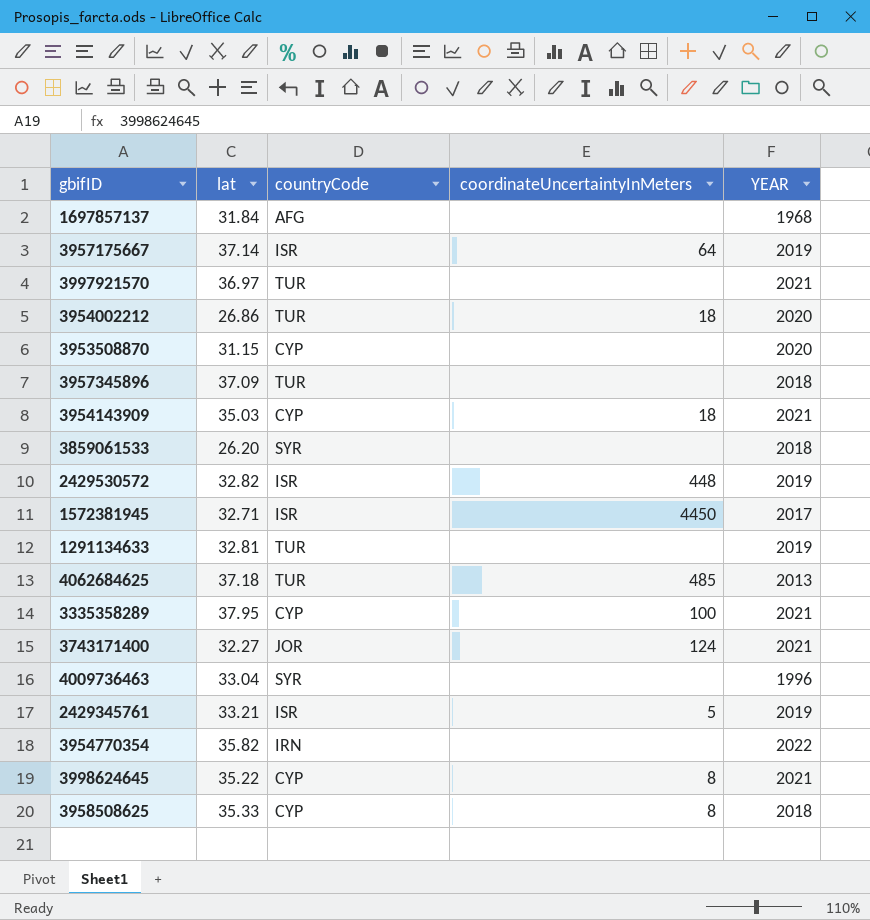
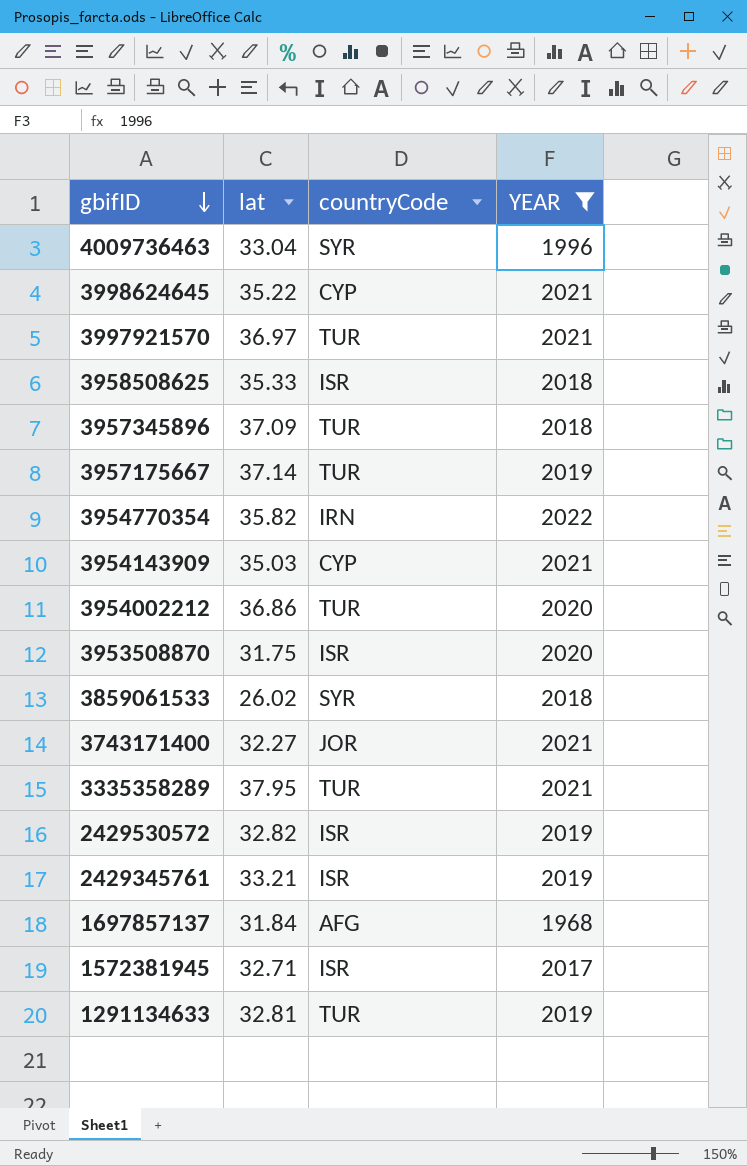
filter: none -> YEAR != 2013
row order: none -> gbifID descending
column coordinateUncertaintyInMeters | position: 4 -> none
3958508625 | countryCode: CYP -> ISR
3957175667 | countryCode: ISR -> TUR
3954002212 | lat: 26.86 -> 36.86
3953508870 | lat: 31.15 -> 31.75
3953508870 | countryCode: CYP -> ISR
3859061533 | lat: 26.20 -> 26.02
3335358289 | countryCode: CYP -> TUR

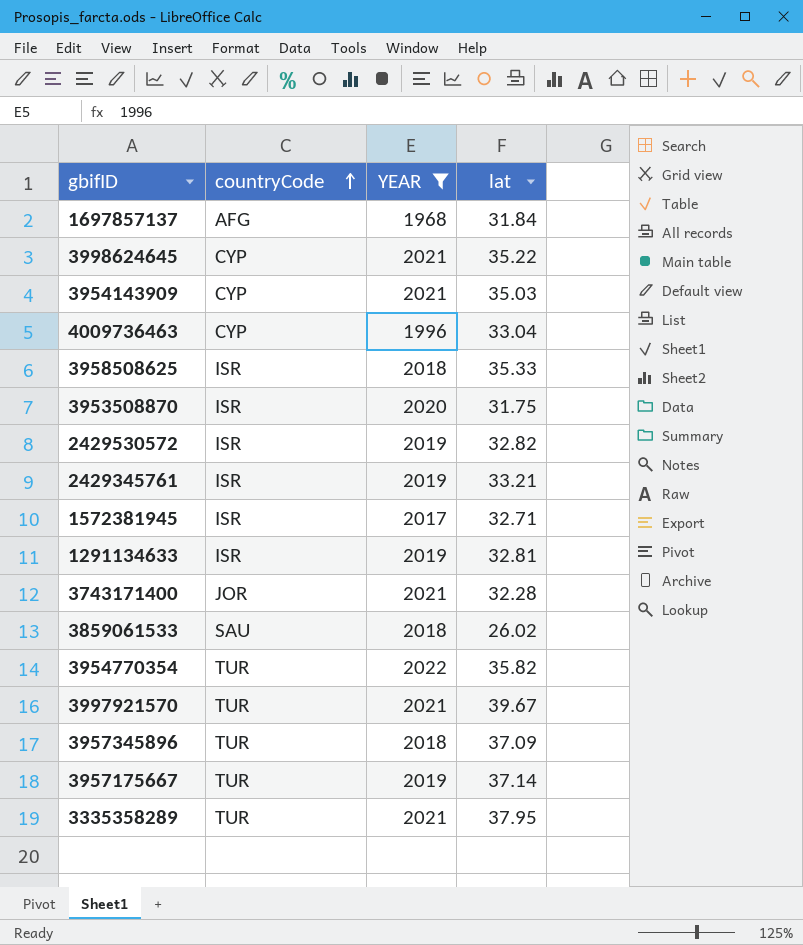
row order: gbifID descending -> countryCode ascending
column lat | position: 2 -> 4
row 3954002212: 36.86 | TUR | 2020 -> none
4009736463 | countryCode: SYR -> CYP
1291134633 | countryCode: TUR -> ISR
3743171400 | lat: 32.27 -> 32.28
3859061533 | countryCode: SYR -> SAU
3954770354 | countryCode: IRN -> TUR
3997921570 | lat: 36.97 -> 39.67

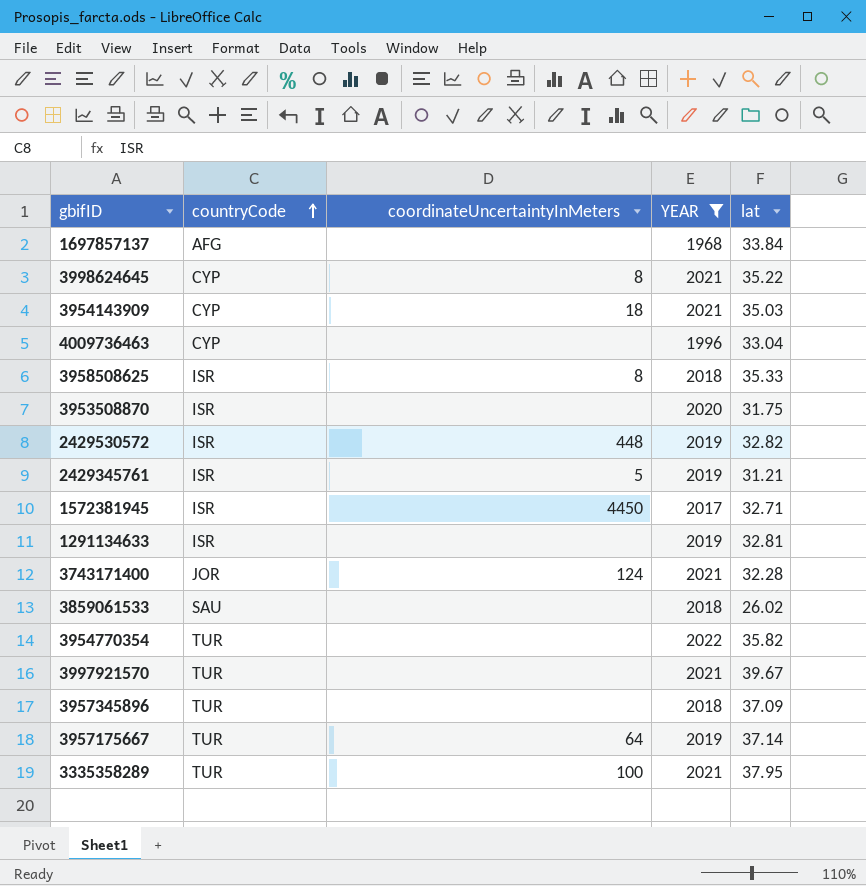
column coordinateUncertaintyInMeters | position: none -> 3
1697857137 | lat: 31.84 -> 33.84
2429345761 | lat: 33.21 -> 31.21

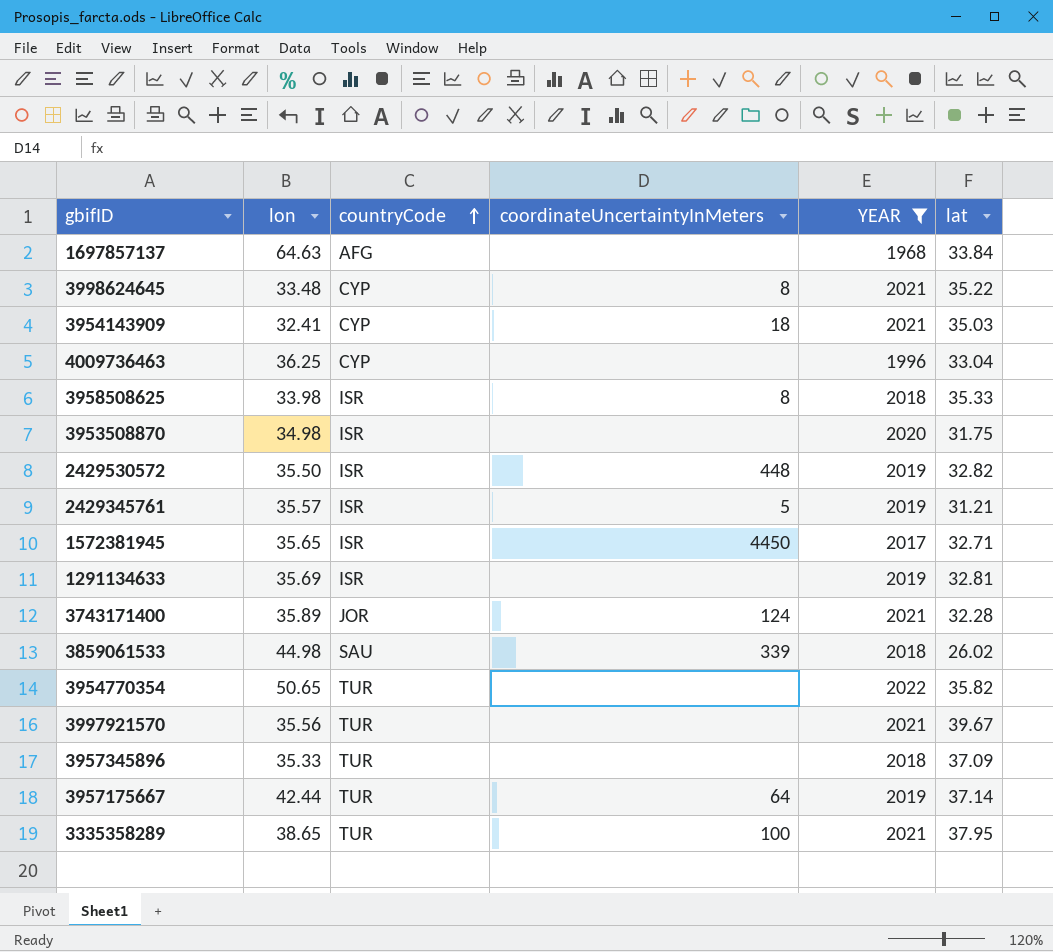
column lon | position: none -> 2
3859061533 | coordinateUncertaintyInMeters: none -> 339

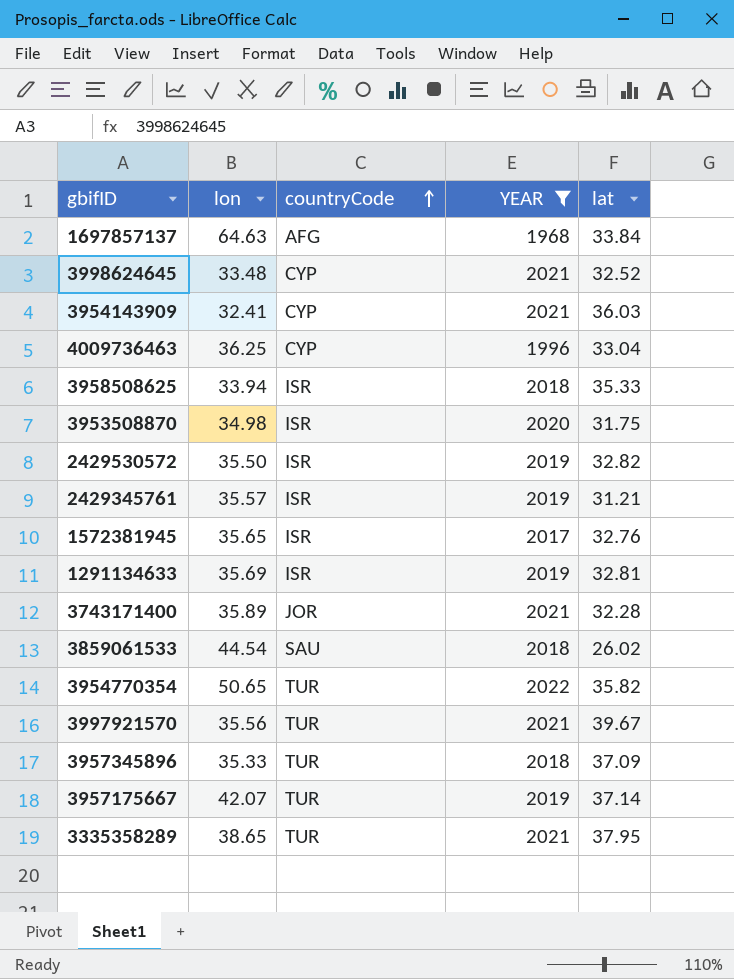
column coordinateUncertaintyInMeters | position: 4 -> none
3998624645 | lat: 35.22 -> 32.52
3954143909 | lat: 35.03 -> 36.03
3958508625 | lon: 33.98 -> 33.94
1572381945 | lat: 32.71 -> 32.76
3859061533 | lon: 44.98 -> 44.54
3957175667 | lon: 42.44 -> 42.07

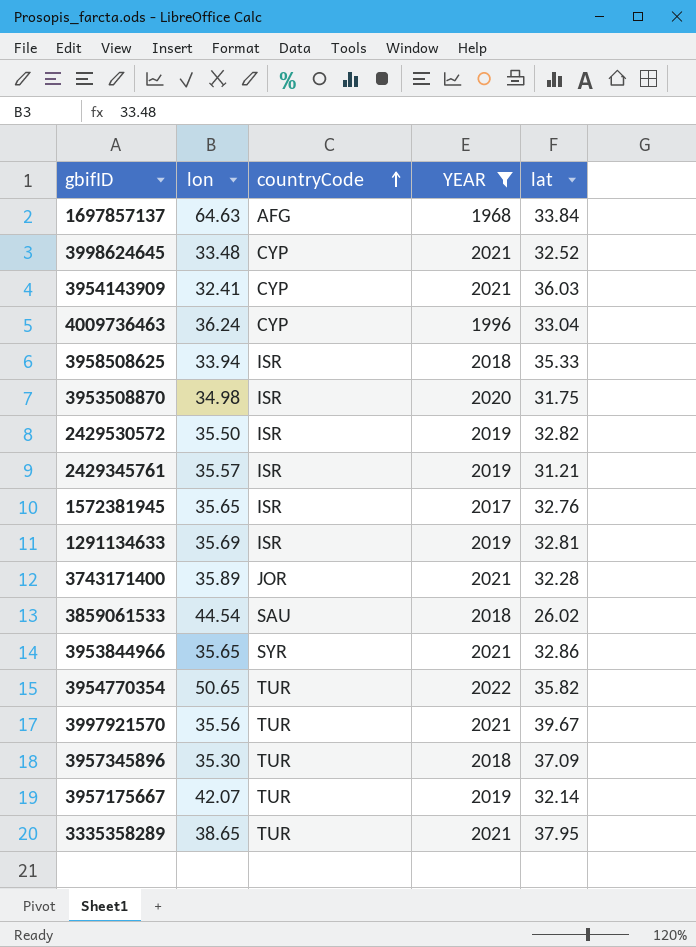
4009736463 | lon: 36.25 -> 36.24
row 3953844966: none -> 35.65 | SYR | 2021 | 32.86
3957345896 | lon: 35.33 -> 35.30
3957175667 | lat: 37.14 -> 32.14

